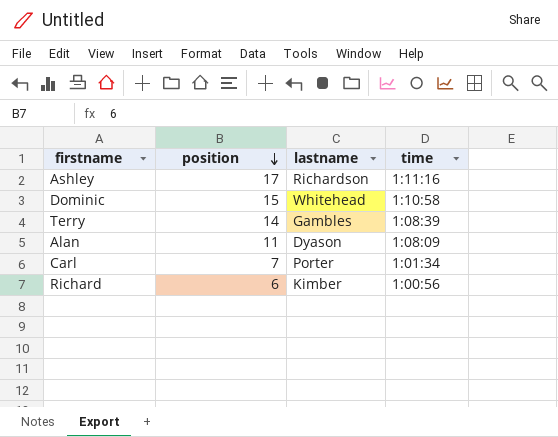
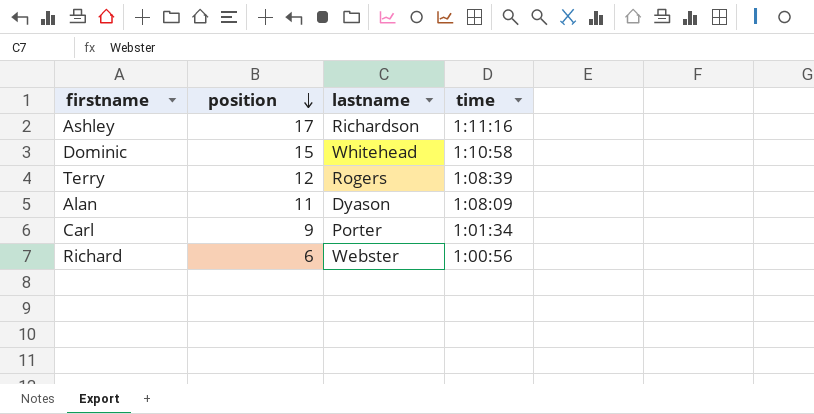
Terry | position: 14 -> 12
Terry | lastname: Gambles -> Rogers
Carl | position: 7 -> 9
Richard | lastname: Kimber -> Webster

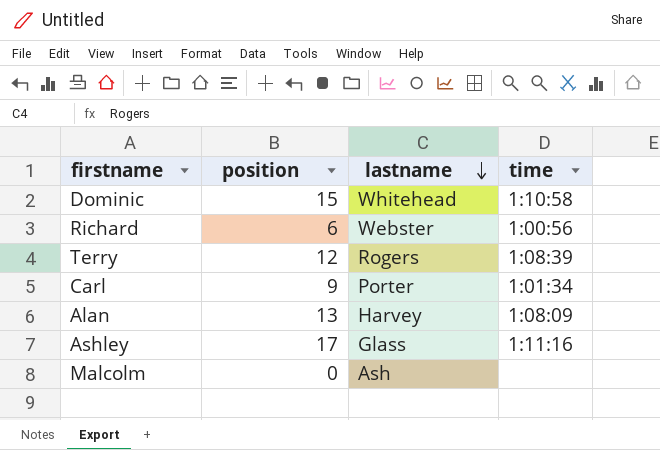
row order: position descending -> lastname descending
Alan | position: 11 -> 13
Alan | lastname: Dyason -> Harvey
Ashley | lastname: Richardson -> Glass
row Malcolm: none -> 0 | Ash | none

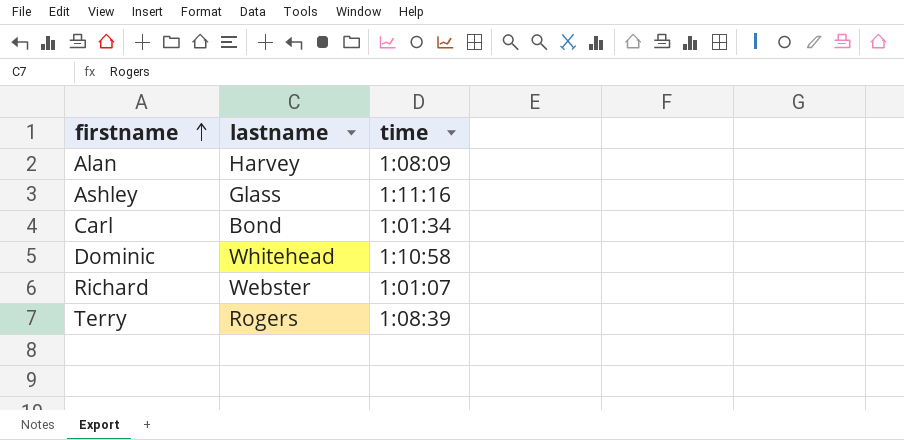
row order: lastname descending -> firstname ascending
column position | position: 2 -> none
row Malcolm: 0 | Ash | none -> none
Carl | lastname: Porter -> Bond
Richard | time: 1:00:56 -> 1:01:07

